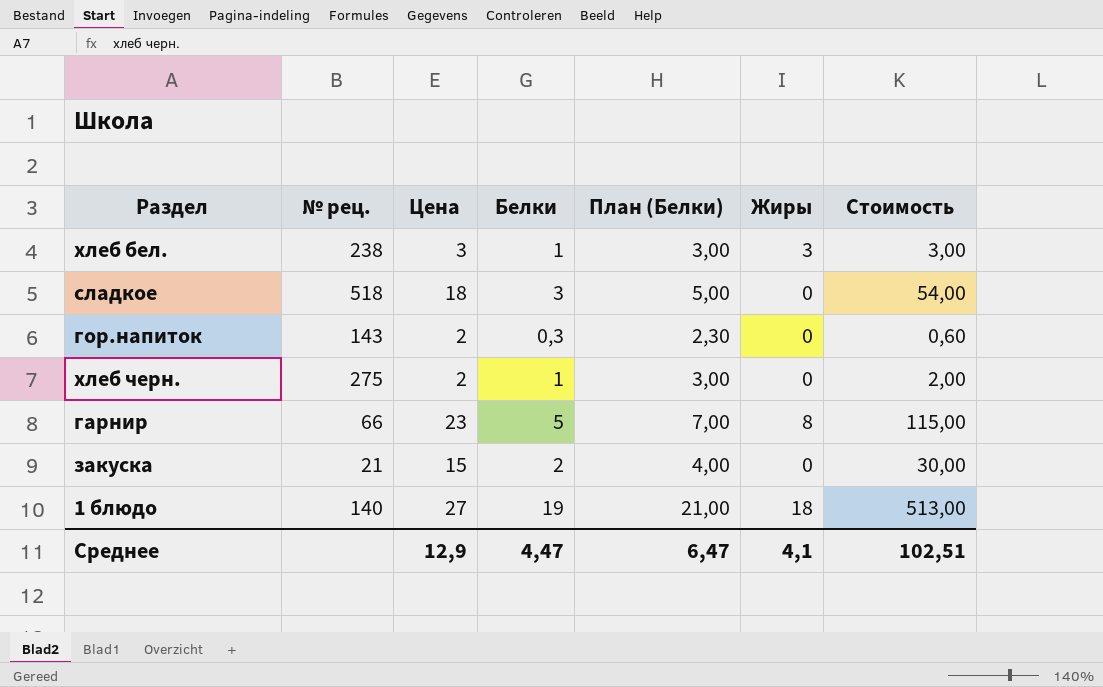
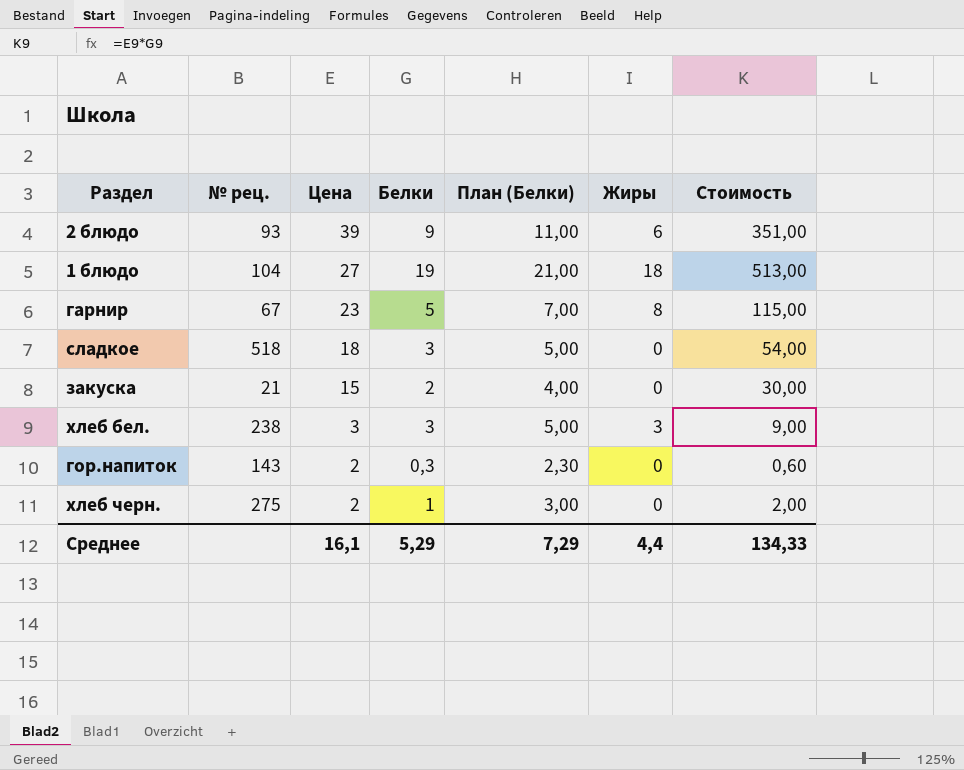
row order: none -> Цена descending
row 2 блюдо: none -> 93 | 39 | 9 | 11,00 | 6 | 351,00
1 блюдо | № рец.: 140 -> 104
гарнир | № рец.: 66 -> 67
хлеб бел. | Белки: 1 -> 3
хлеб бел. | План (Белки): 3,00 -> 5,00
хлеб бел. | Стоимость: 3,00 -> 9,00
Среднее | Цена: 12,9 -> 16,1
Среднее | Белки: 4,47 -> 5,29
Среднее | План (Белки): 6,47 -> 7,29
Среднее | Жиры: 4,1 -> 4,4
Среднее | Стоимость: 102,51 -> 134,33

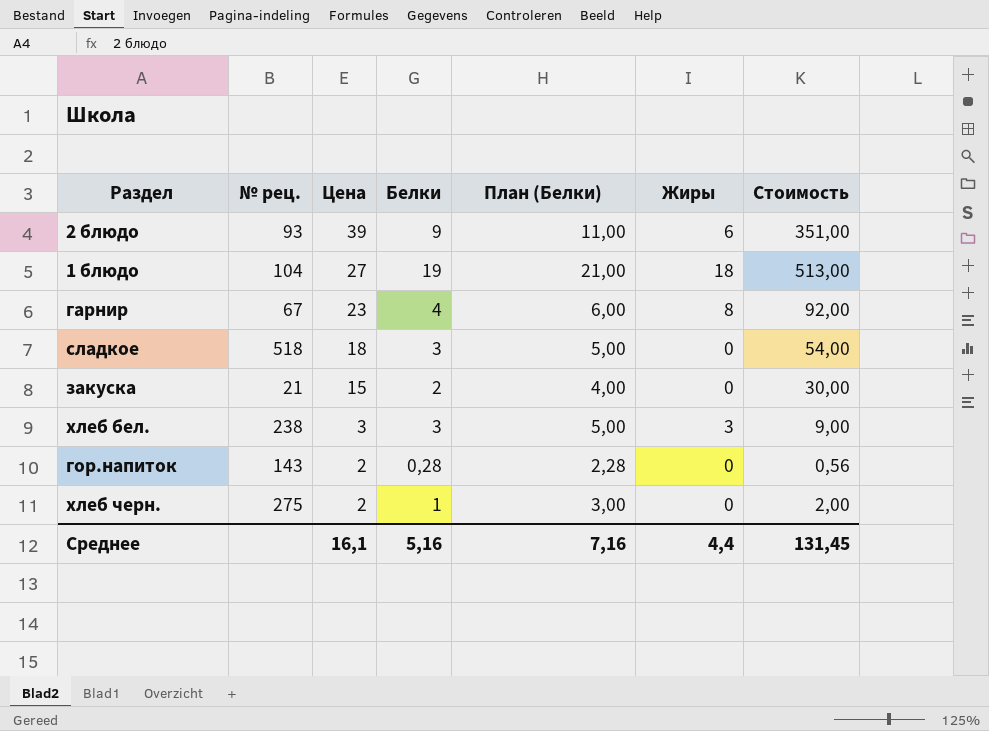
гарнир | Белки: 5 -> 4
гарнир | План (Белки): 7,00 -> 6,00
гарнир | Стоимость: 115,00 -> 92,00
гор.напиток | Белки: 0,3 -> 0,28
гор.напиток | План (Белки): 2,30 -> 2,28
гор.напиток | Стоимость: 0,60 -> 0,56
Среднее | Белки: 5,29 -> 5,16
Среднее | План (Белки): 7,29 -> 7,16
Среднее | Стоимость: 134,33 -> 131,45

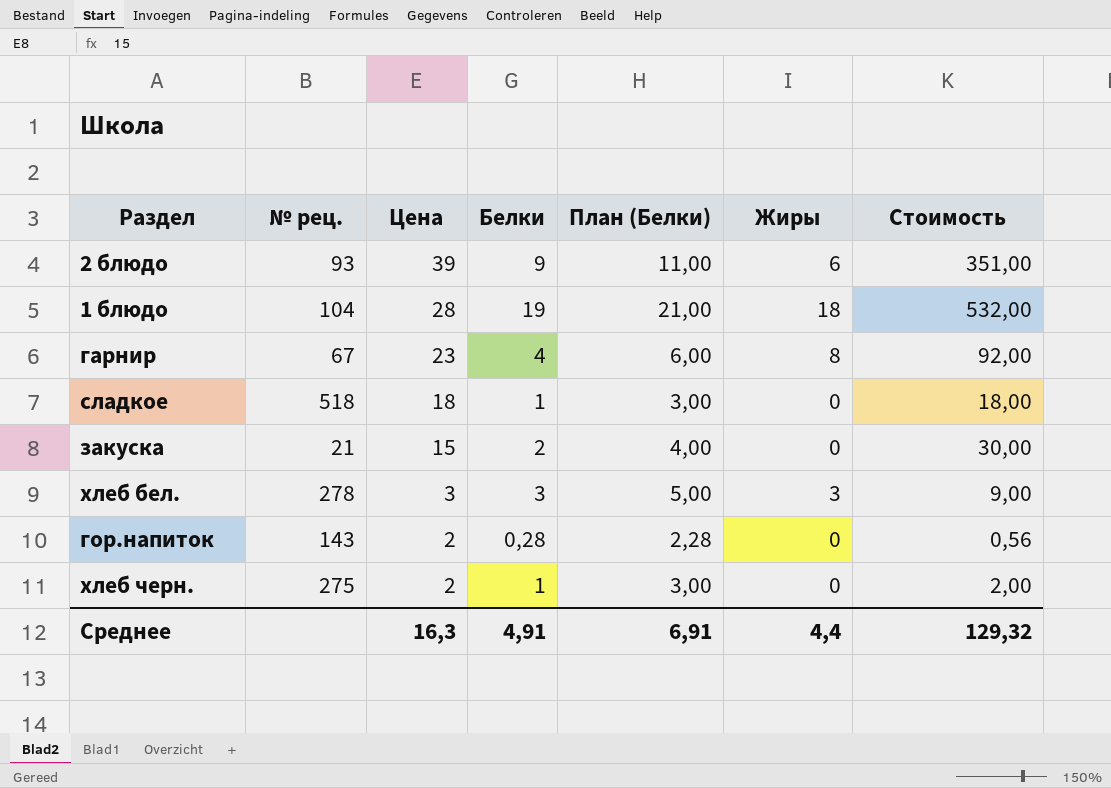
1 блюдо | Цена: 27 -> 28
1 блюдо | Стоимость: 513,00 -> 532,00
сладкое | Белки: 3 -> 1
сладкое | План (Белки): 5,00 -> 3,00
сладкое | Стоимость: 54,00 -> 18,00
хлеб бел. | № рец.: 238 -> 278
Среднее | Цена: 16,1 -> 16,3
Среднее | Белки: 5,16 -> 4,91
Среднее | План (Белки): 7,16 -> 6,91
Среднее | Стоимость: 131,45 -> 129,32

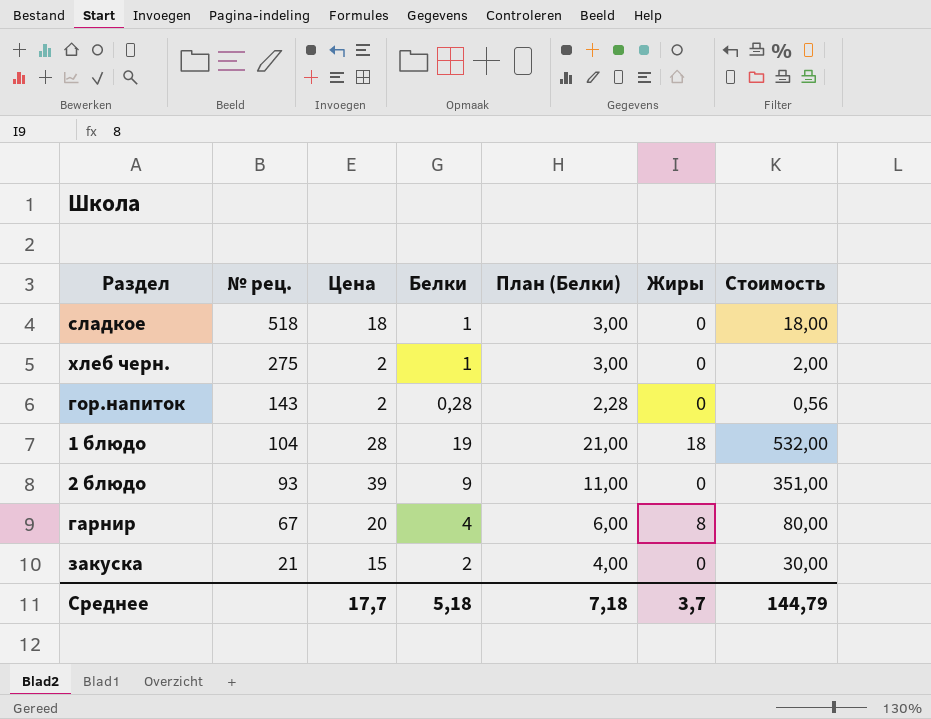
row order: Цена descending -> № рец. descending
row хлеб бел.: 278 | 3 | 3 | 5,00 | 3 | 9,00 -> none
2 блюдо | Жиры: 6 -> 0
гарнир | Цена: 23 -> 20
гарнир | Стоимость: 92,00 -> 80,00
Среднее | Цена: 16,3 -> 17,7
Среднее | Белки: 4,91 -> 5,18
Среднее | План (Белки): 6,91 -> 7,18
Среднее | Жиры: 4,4 -> 3,7
Среднее | Стоимость: 129,32 -> 144,79

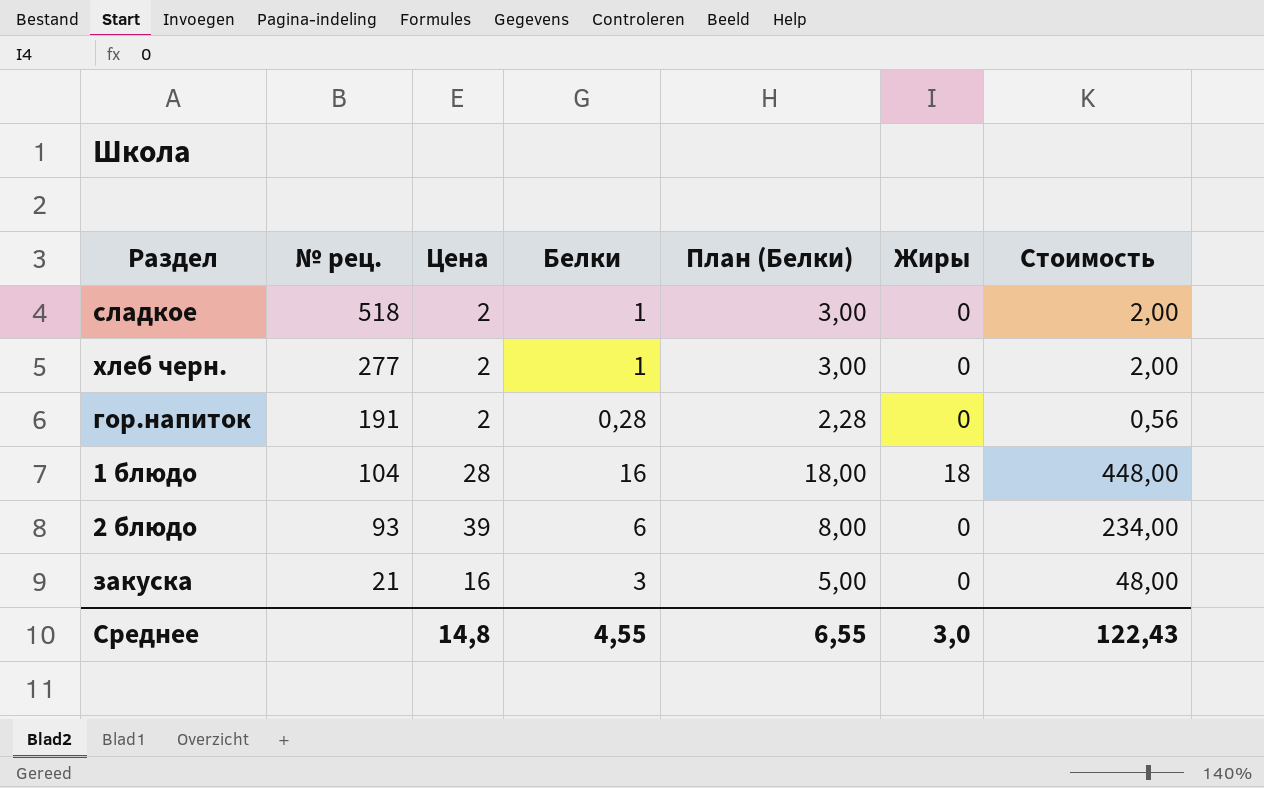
row гарнир: 67 | 20 | 4 | 6,00 | 8 | 80,00 -> none
сладкое | Цена: 18 -> 2
сладкое | Стоимость: 18,00 -> 2,00
хлеб черн. | № рец.: 275 -> 277
гор.напиток | № рец.: 143 -> 191
1 блюдо | Белки: 19 -> 16
1 блюдо | План (Белки): 21,00 -> 18,00
1 блюдо | Стоимость: 532,00 -> 448,00
2 блюдо | Белки: 9 -> 6
2 блюдо | План (Белки): 11,00 -> 8,00
2 блюдо | Стоимость: 351,00 -> 234,00
закуска | Цена: 15 -> 16
закуска | Белки: 2 -> 3
закуска | План (Белки): 4,00 -> 5,00
закуска | Стоимость: 30,00 -> 48,00
Среднее | Цена: 17,7 -> 14,8
Среднее | Белки: 5,18 -> 4,55
Среднее | План (Белки): 7,18 -> 6,55
Среднее | Жиры: 3,7 -> 3,0
Среднее | Стоимость: 144,79 -> 122,43

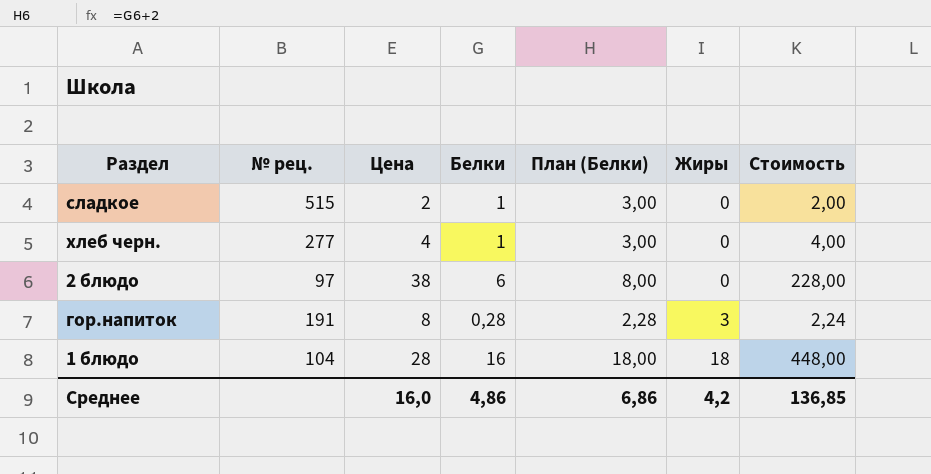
row order: № рец. descending -> Жиры ascending
row закуска: 21 | 16 | 3 | 5,00 | 0 | 48,00 -> none
сладкое | № рец.: 518 -> 515
хлеб черн. | Цена: 2 -> 4
хлеб черн. | Стоимость: 2,00 -> 4,00
2 блюдо | № рец.: 93 -> 97
2 блюдо | Цена: 39 -> 38
2 блюдо | Стоимость: 234,00 -> 228,00
гор.напиток | Цена: 2 -> 8
гор.напиток | Жиры: 0 -> 3
гор.напиток | Стоимость: 0,56 -> 2,24
Среднее | Цена: 14,8 -> 16,0
Среднее | Белки: 4,55 -> 4,86
Среднее | План (Белки): 6,55 -> 6,86
Среднее | Жиры: 3,0 -> 4,2
Среднее | Стоимость: 122,43 -> 136,85

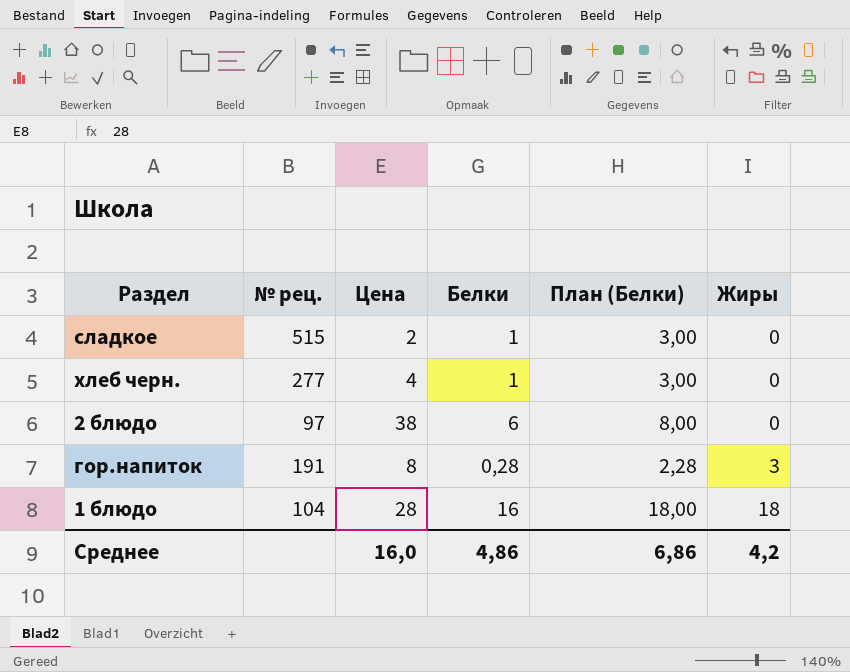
column Стоимость | formula: [Цена] * [Белки] -> none

